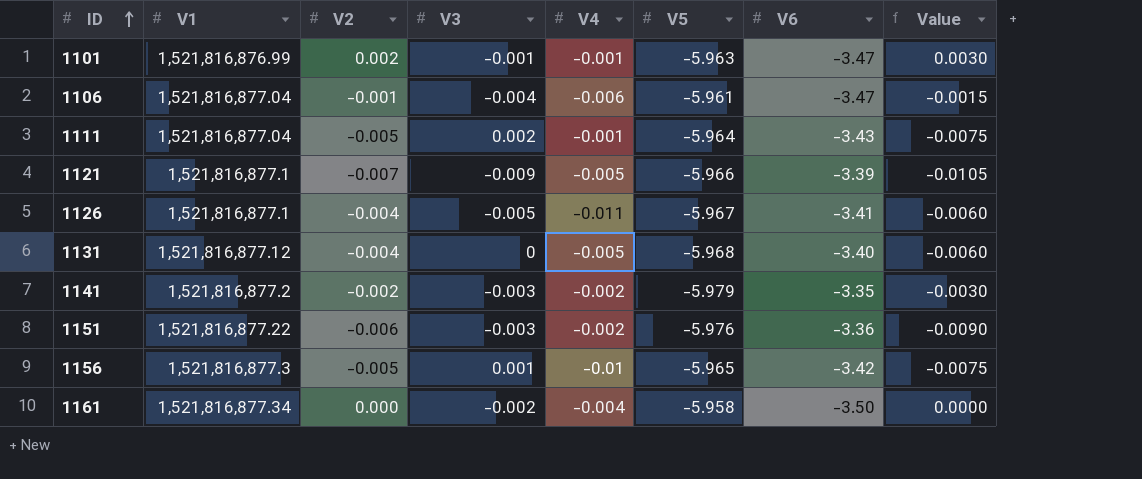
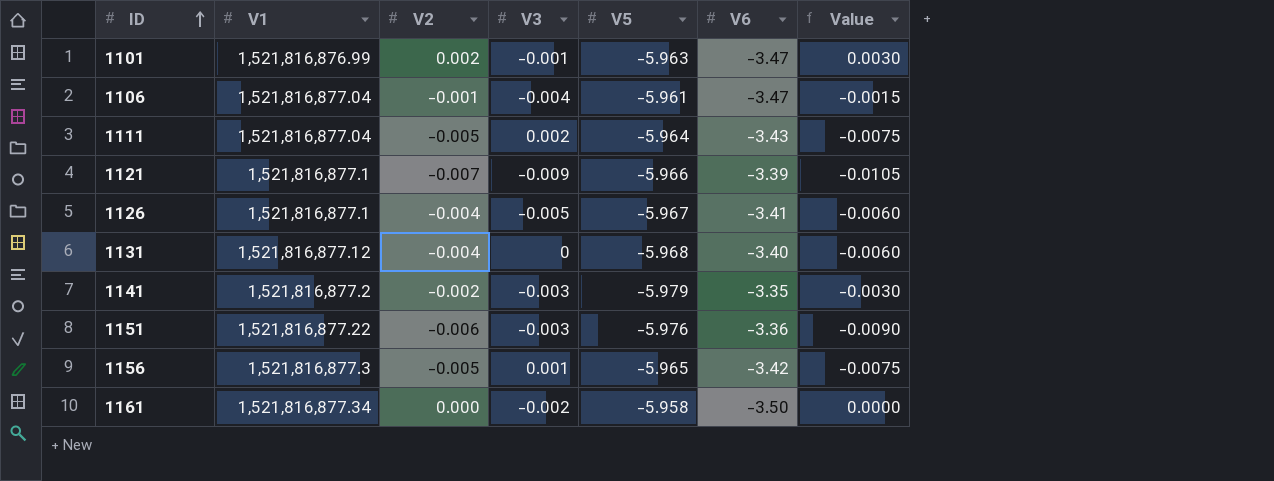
column V4 | position: 5 -> none

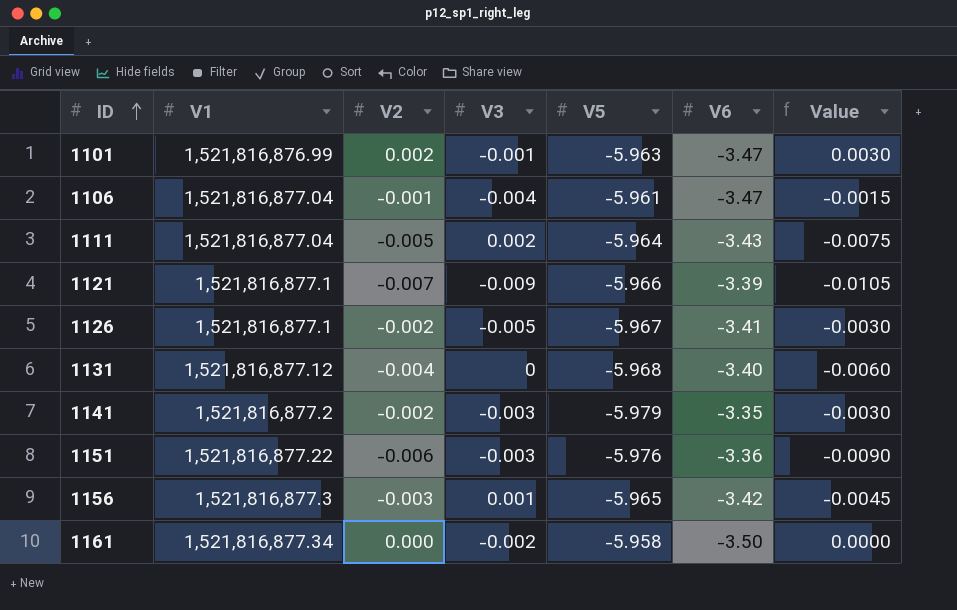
1126 | V2: -0.004 -> -0.002
1126 | Value: -0.0060 -> -0.0030
1156 | V2: -0.005 -> -0.003
1156 | Value: -0.0075 -> -0.0045

